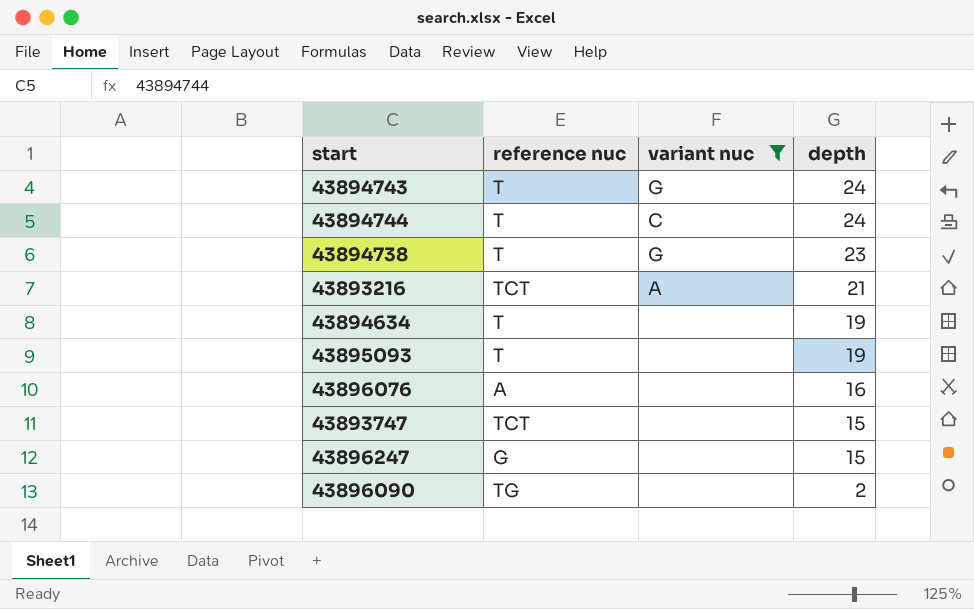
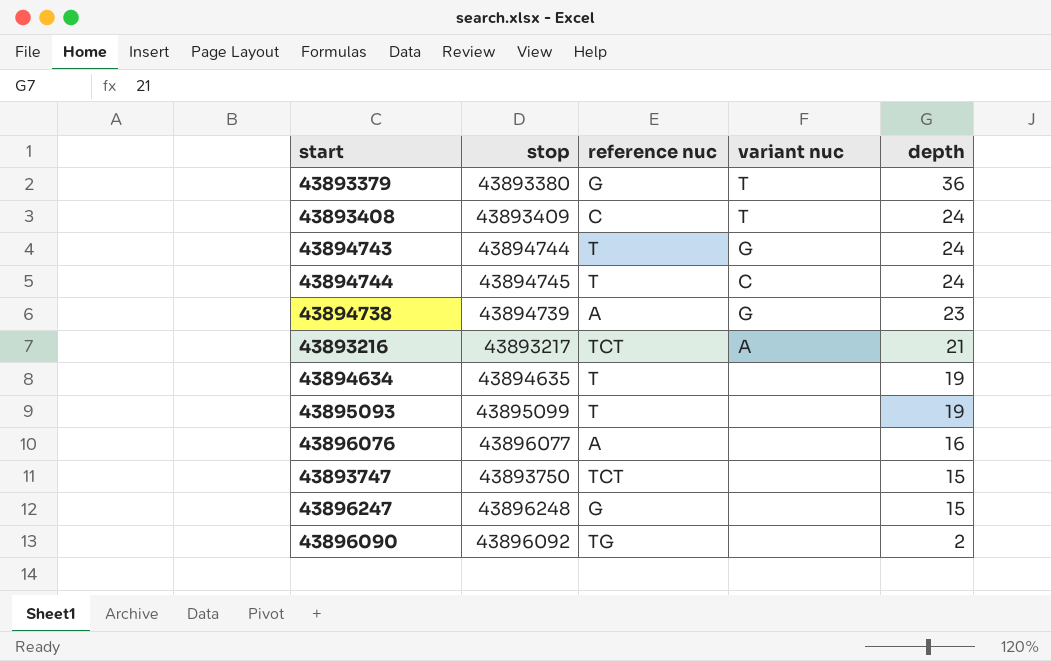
filter: variant nuc != T -> none
column stop | position: none -> 2
43894738 | reference nuc: T -> A

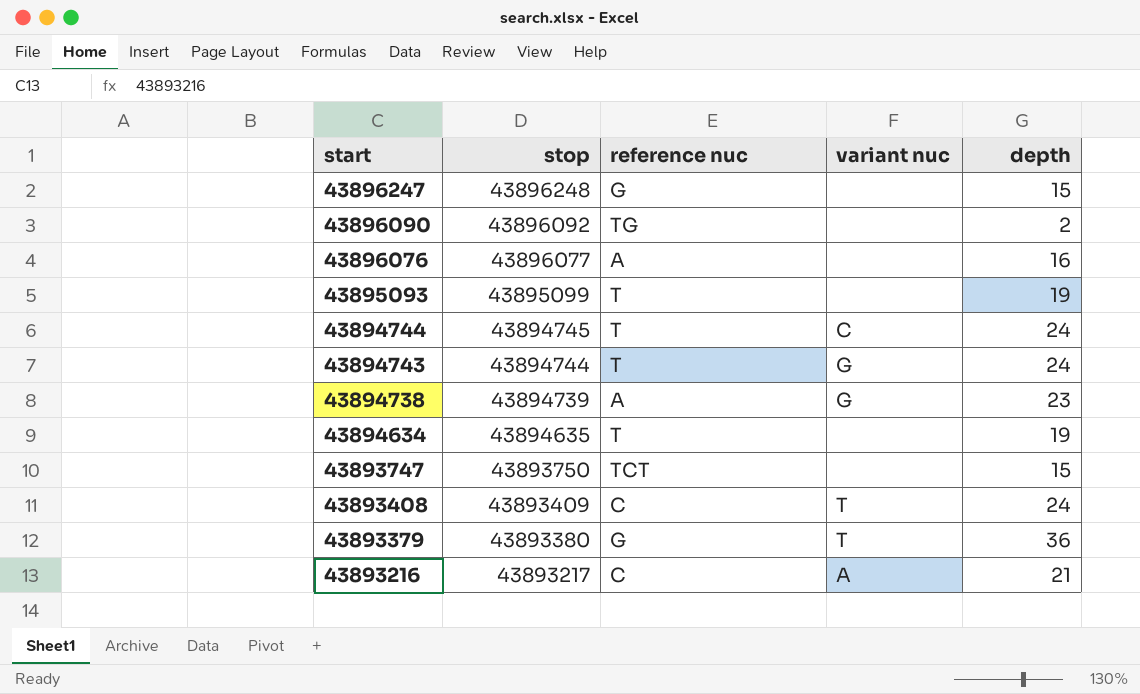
row order: depth descending -> start descending
43893216 | reference nuc: TCT -> C

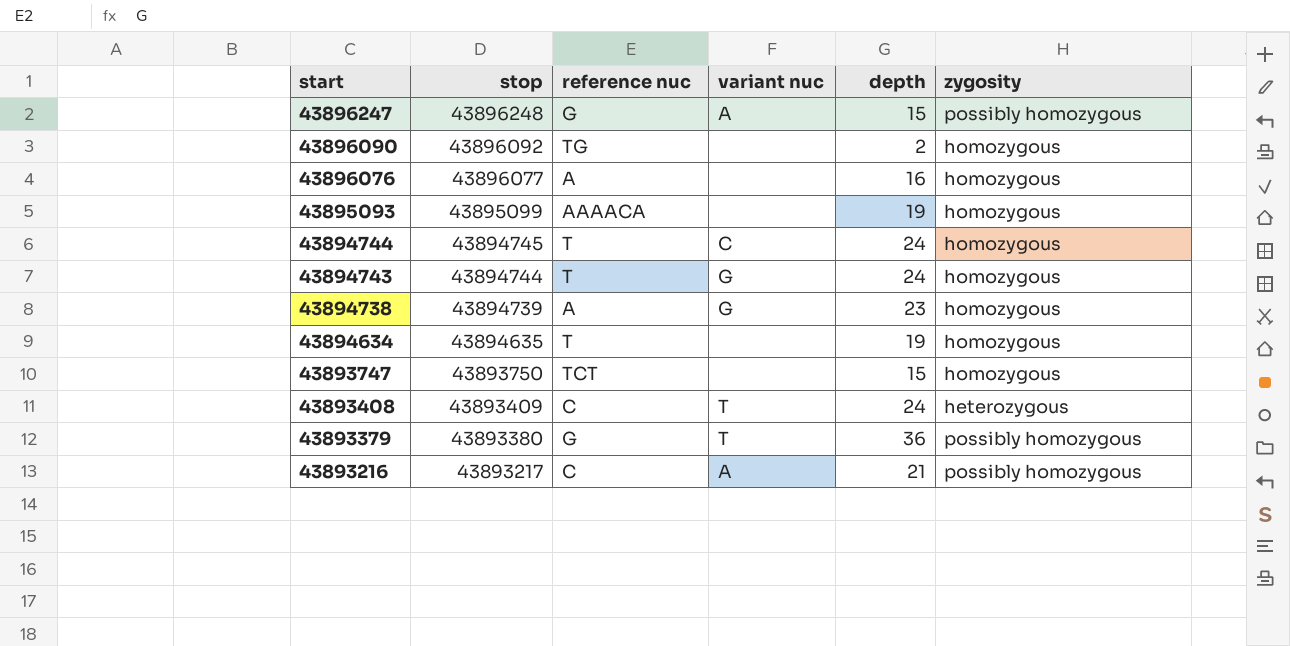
column zygosity | position: none -> 6
43896247 | variant nuc: none -> A
43895093 | reference nuc: T -> AAAACA

